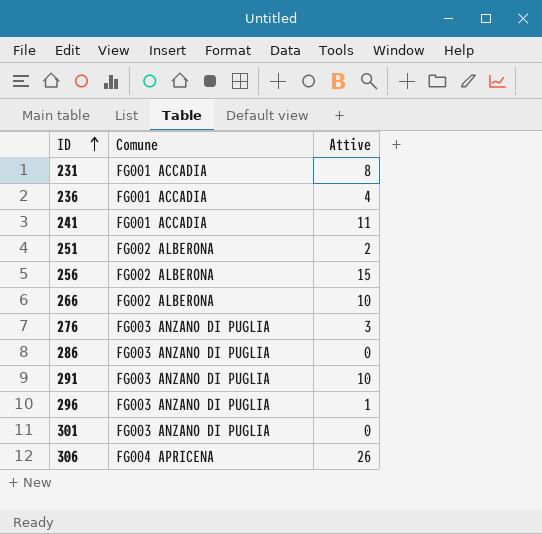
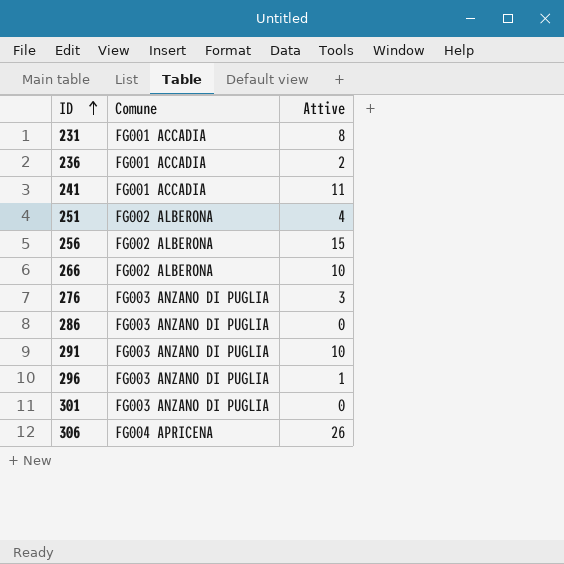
236 | Attive: 4 -> 2
251 | Attive: 2 -> 4

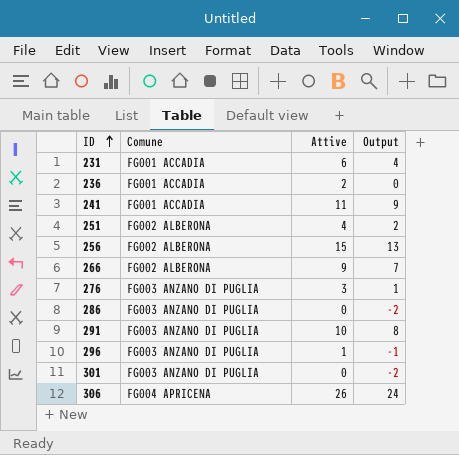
column Output | formula: none -> [Attive] - 2
231 | Attive: 8 -> 6
266 | Attive: 10 -> 9

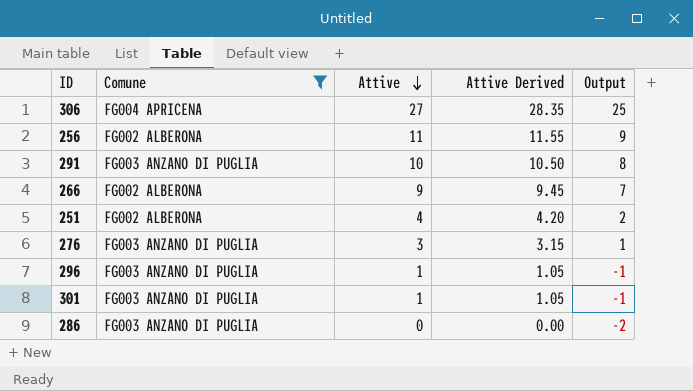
filter: none -> Comune != FG001 ACCADIA
row order: ID ascending -> Attive descending
column Attive Derived | formula: none -> [Attive] * 1.05
306 | Attive: 26 -> 27
306 | Output: 24 -> 25
256 | Attive: 15 -> 11
256 | Output: 13 -> 9
301 | Attive: 0 -> 1
301 | Output: -2 -> -1

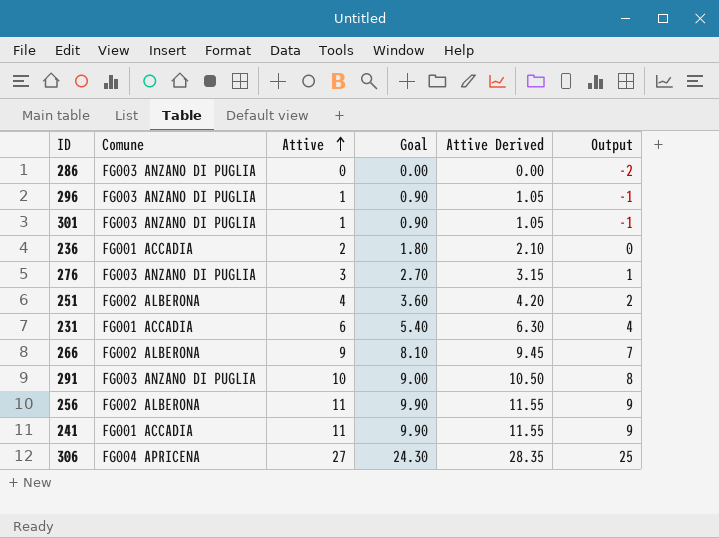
filter: Comune != FG001 ACCADIA -> none
row order: Attive descending -> Attive ascending
column Goal | formula: none -> [Attive] * 0.9

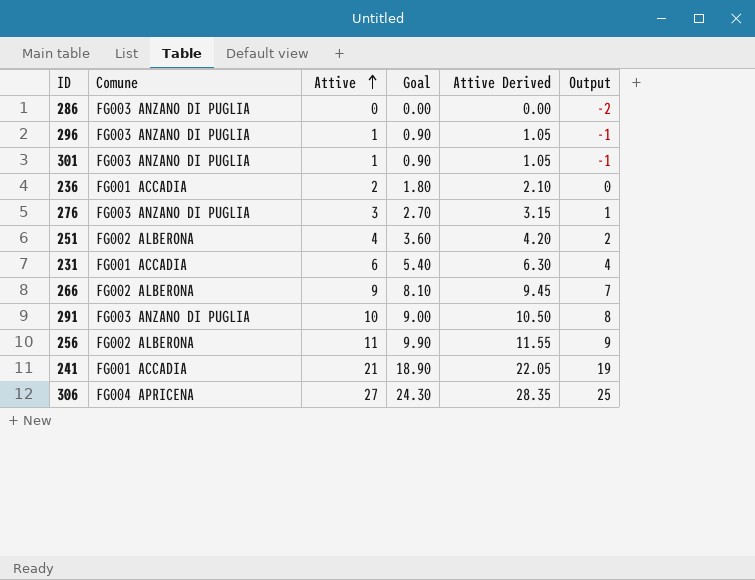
241 | Attive: 11 -> 21
241 | Goal: 9.90 -> 18.90
241 | Attive Derived: 11.55 -> 22.05
241 | Output: 9 -> 19

